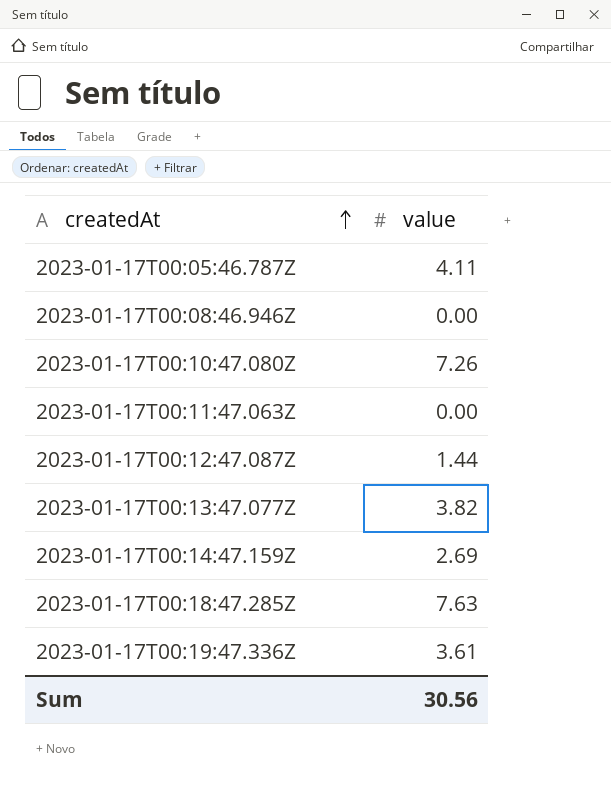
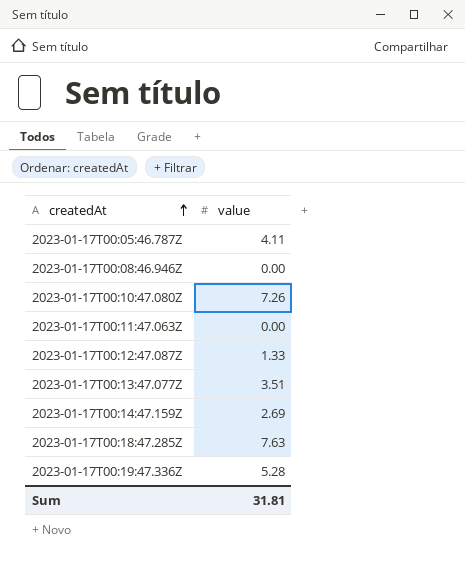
2023-01-17T00:12:47.087Z | value: 1.44 -> 1.33
2023-01-17T00:13:47.077Z | value: 3.82 -> 3.51
2023-01-17T00:19:47.336Z | value: 3.61 -> 5.28
Sum | value: 30.56 -> 31.81

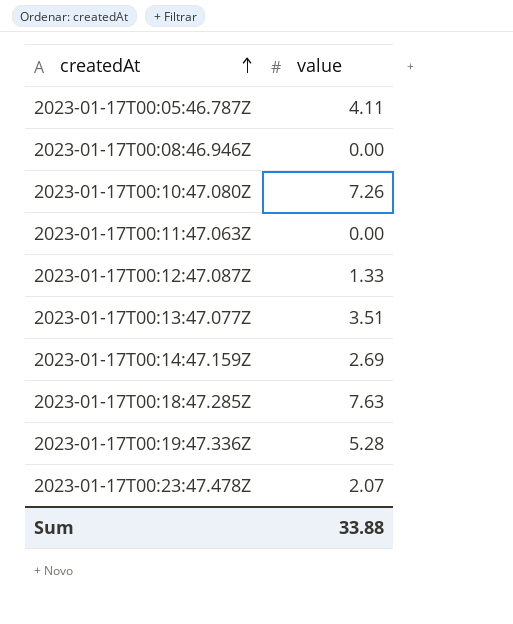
row 2023-01-17T00:23:47.478Z: none -> 2.07
Sum | value: 31.81 -> 33.88

